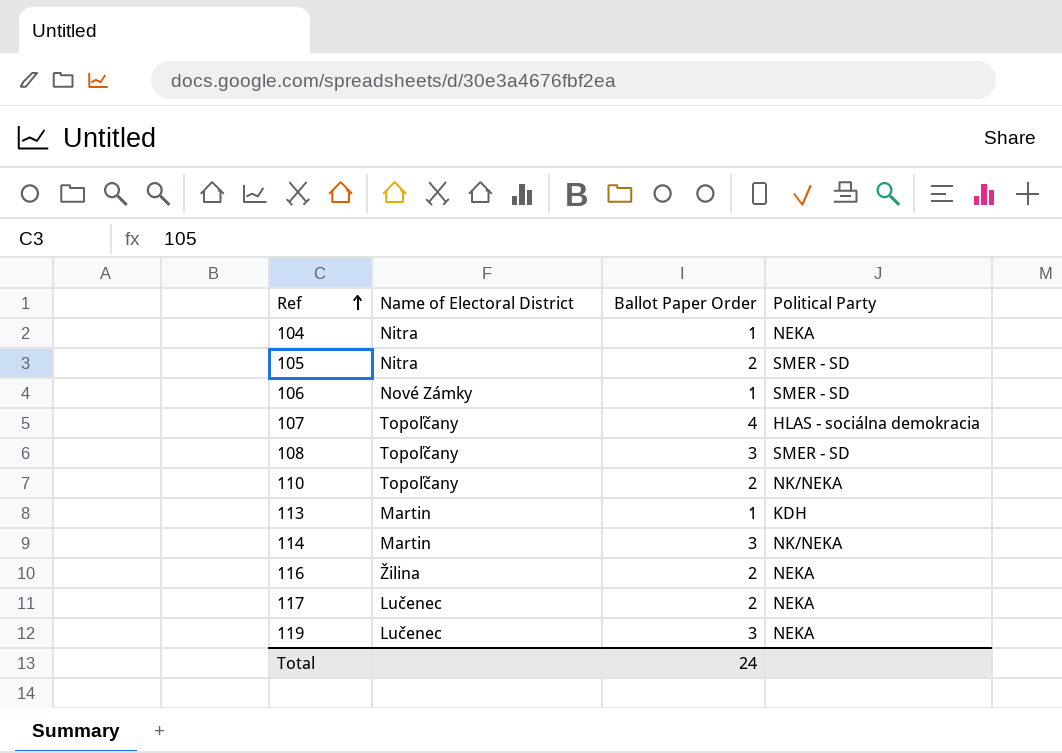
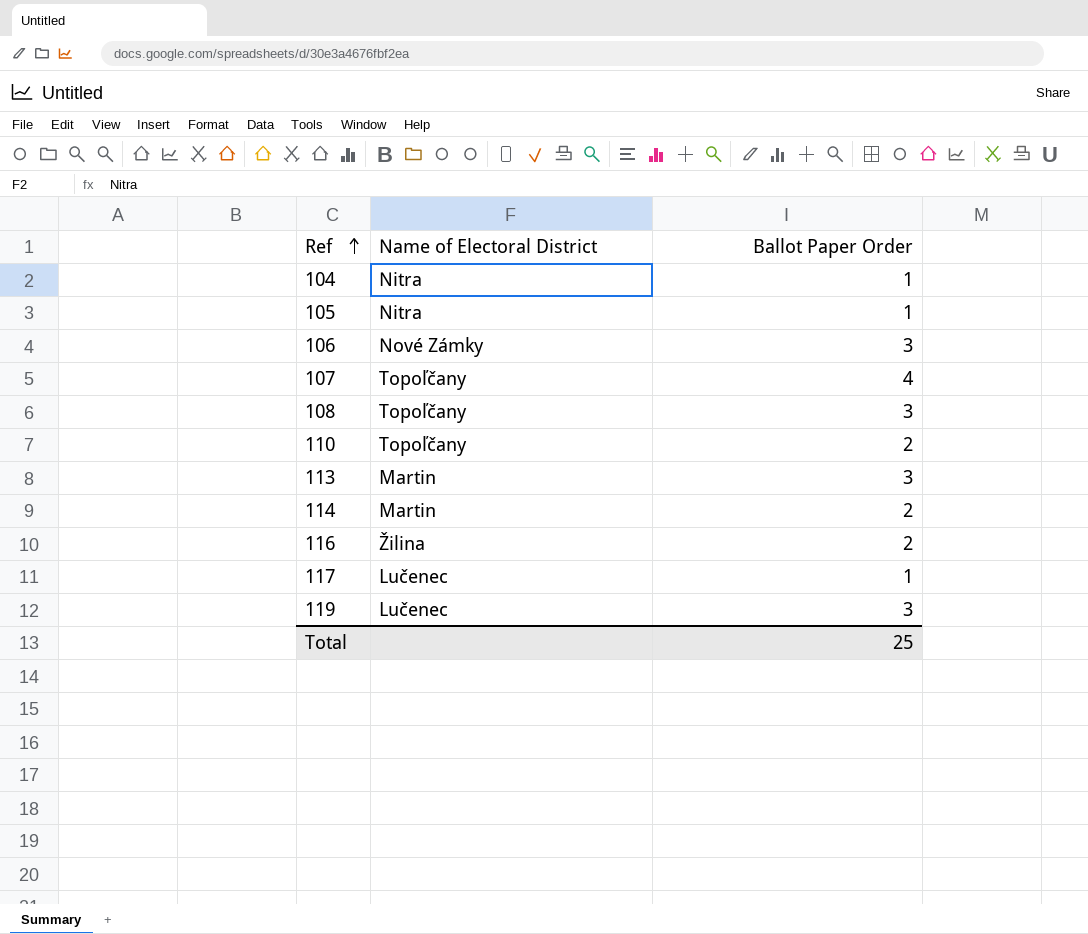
column Political Party | position: 4 -> none
105 | Ballot Paper Order: 2 -> 1
106 | Ballot Paper Order: 1 -> 3
113 | Ballot Paper Order: 1 -> 3
114 | Ballot Paper Order: 3 -> 2
117 | Ballot Paper Order: 2 -> 1
Total | Ballot Paper Order: 24 -> 25

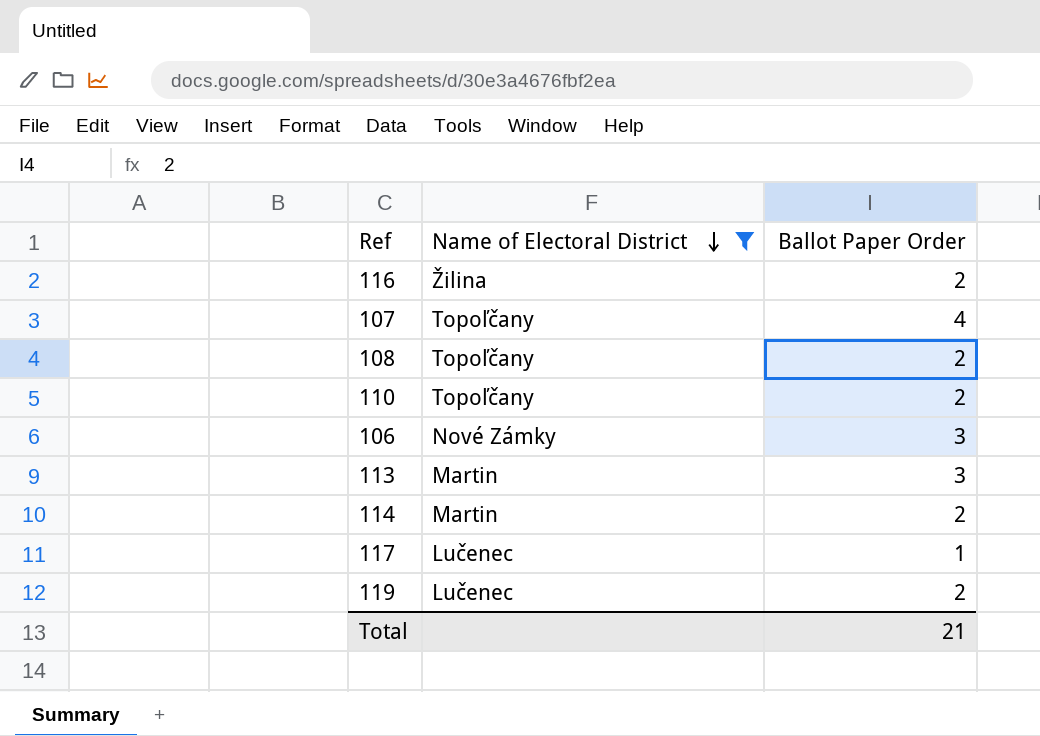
filter: none -> Name of Electoral District != Nitra
row order: Ref ascending -> Name of Electoral District descending
108 | Ballot Paper Order: 3 -> 2
119 | Ballot Paper Order: 3 -> 2
Total | Ballot Paper Order: 25 -> 21

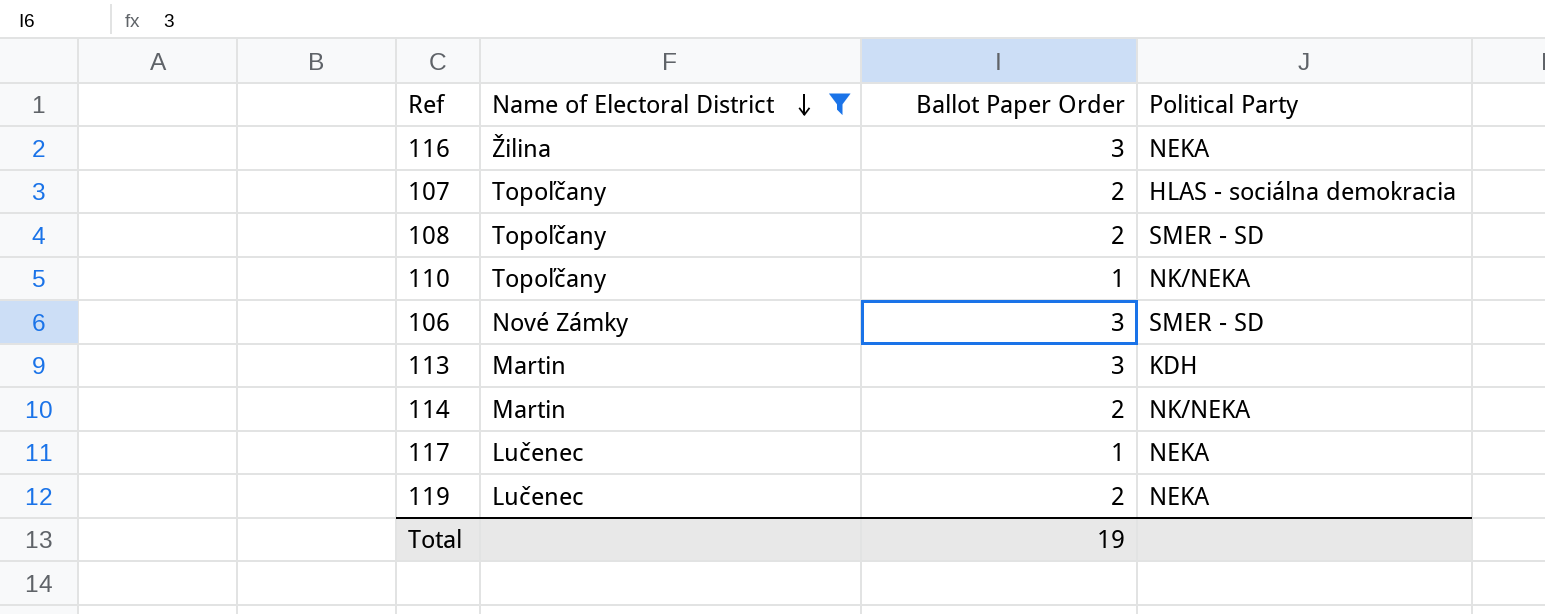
column Political Party | position: none -> 4
116 | Ballot Paper Order: 2 -> 3
107 | Ballot Paper Order: 4 -> 2
110 | Ballot Paper Order: 2 -> 1
Total | Ballot Paper Order: 21 -> 19

